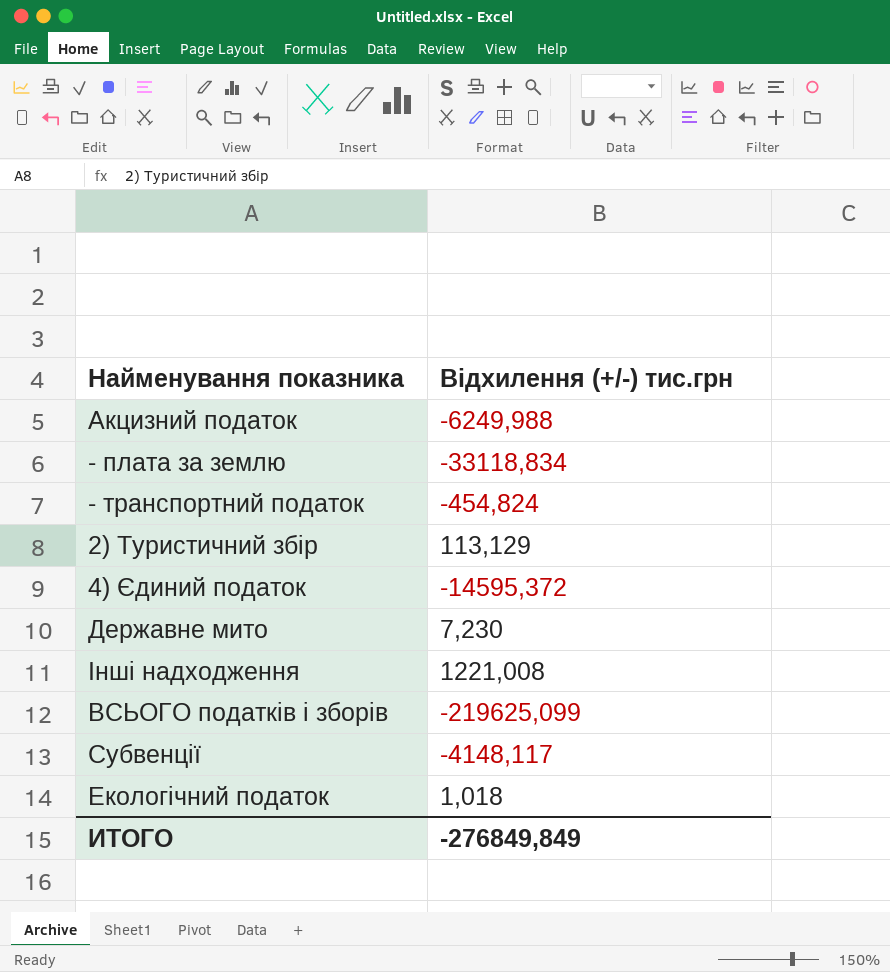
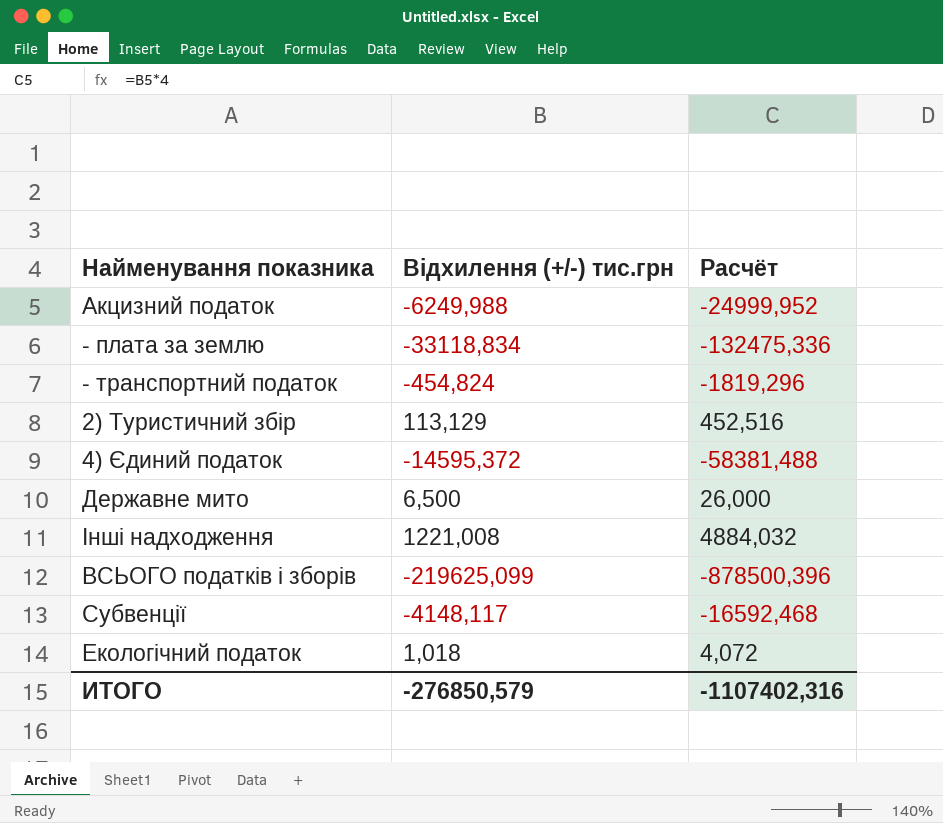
column Расчёт | formula: none -> [Відхилення (+/-) тис.грн] * 4
Державне мито | Відхилення (+/-) тис.грн: 7,230 -> 6,500
ИТОГО | Відхилення (+/-) тис.грн: -276849,849 -> -276850,579

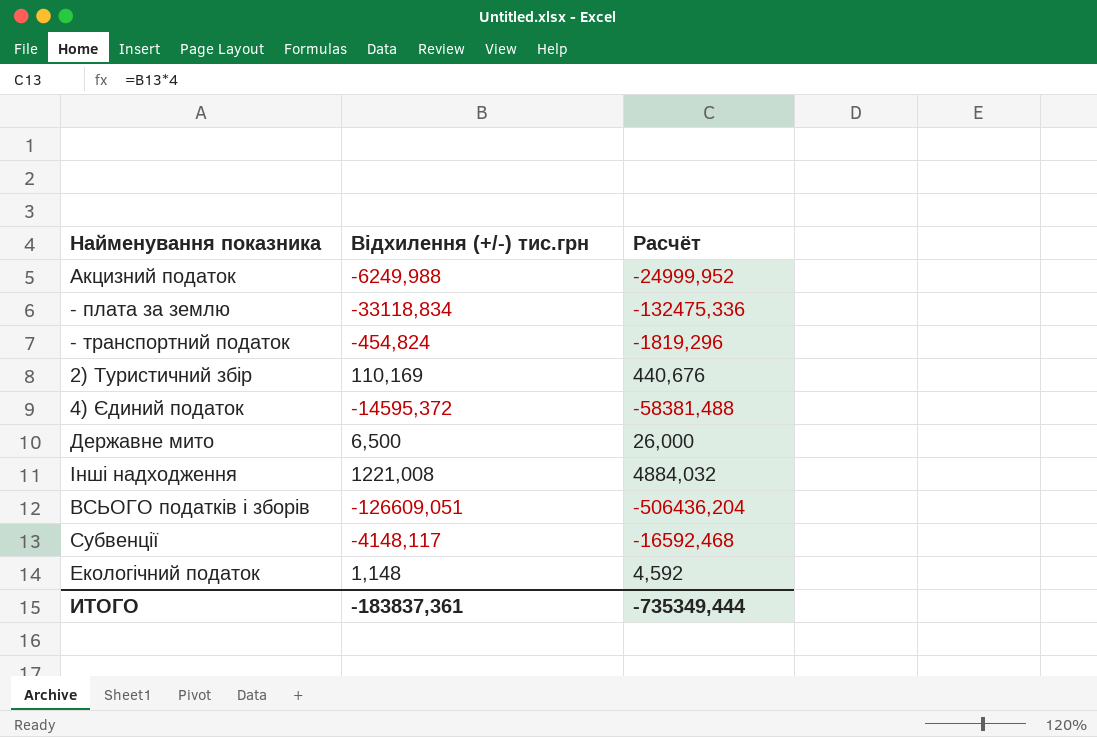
2) Туристичний збір | Відхилення (+/-) тис.грн: 113,129 -> 110,169
2) Туристичний збір | Расчёт: 452,516 -> 440,676
ВСЬОГО податків і зборів | Відхилення (+/-) тис.грн: -219625,099 -> -126609,051
ВСЬОГО податків і зборів | Расчёт: -878500,396 -> -506436,204
Екологічний податок | Відхилення (+/-) тис.грн: 1,018 -> 1,148
Екологічний податок | Расчёт: 4,072 -> 4,592
ИТОГО | Відхилення (+/-) тис.грн: -276850,579 -> -183837,361
ИТОГО | Расчёт: -1107402,316 -> -735349,444

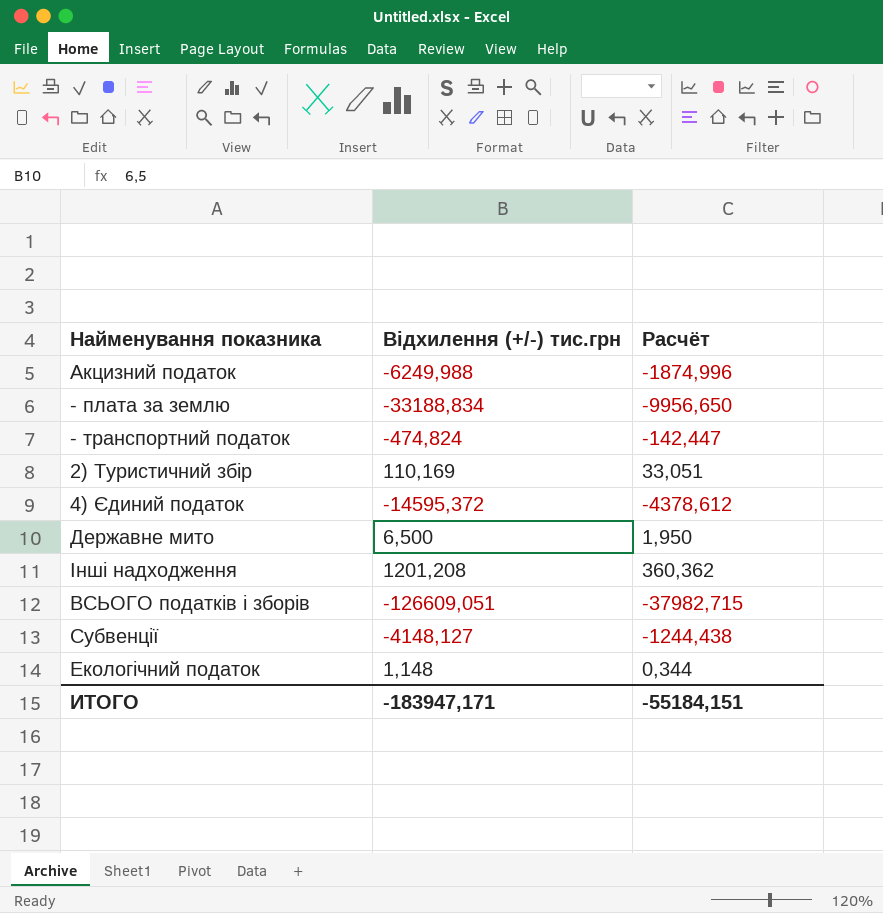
column Расчёт | formula: [Відхилення (+/-) тис.грн] * 4 -> [Відхилення (+/-) тис.грн] * 0,3
- плата за землю | Відхилення (+/-) тис.грн: -33118,834 -> -33188,834
- транспортний податок | Відхилення (+/-) тис.грн: -454,824 -> -474,824
Інші надходження | Відхилення (+/-) тис.грн: 1221,008 -> 1201,208
Субвенції | Відхилення (+/-) тис.грн: -4148,117 -> -4148,127
ИТОГО | Відхилення (+/-) тис.грн: -183837,361 -> -183947,171
ИТОГО | Расчёт: -735349,444 -> -55184,151

